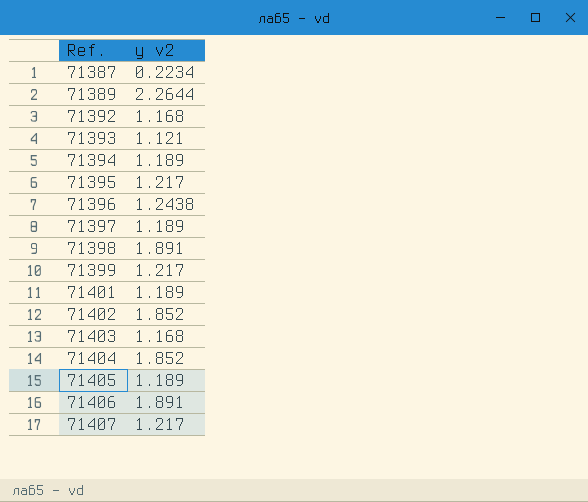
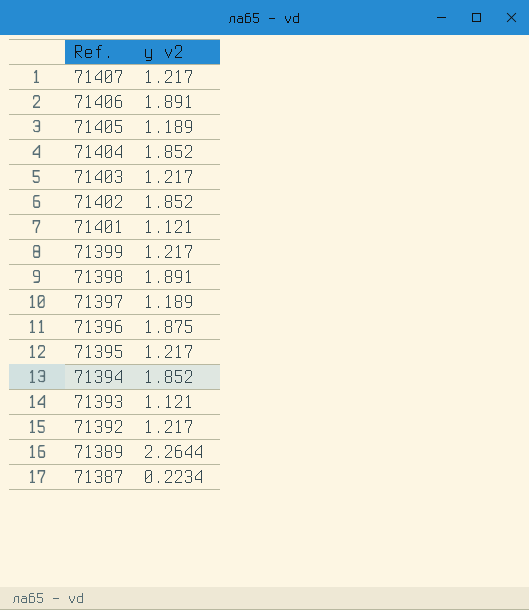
row order: Ref. ascending -> Ref. descending
71403 | y v2: 1.168 -> 1.217
71401 | y v2: 1.189 -> 1.121
71396 | y v2: 1.2438 -> 1.875
71394 | y v2: 1.189 -> 1.852
71392 | y v2: 1.168 -> 1.217

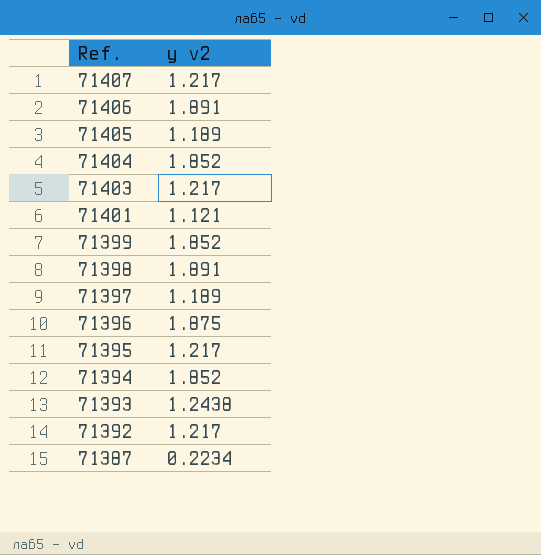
row 71402: 1.852 -> none
row 71389: 2.2644 -> none
71399 | y v2: 1.217 -> 1.852
71393 | y v2: 1.121 -> 1.2438

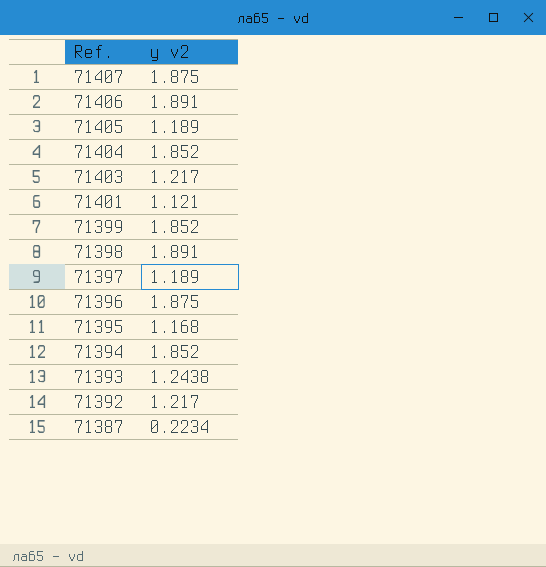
71407 | y v2: 1.217 -> 1.875
71395 | y v2: 1.217 -> 1.168

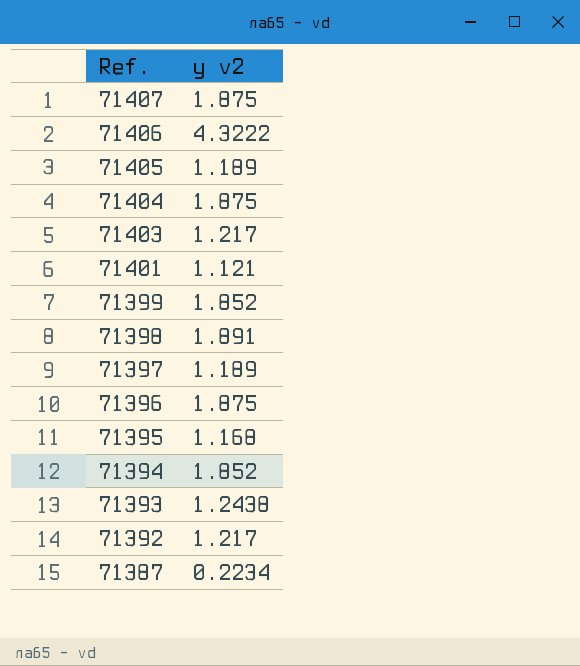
71406 | y v2: 1.891 -> 4.3222
71404 | y v2: 1.852 -> 1.875

